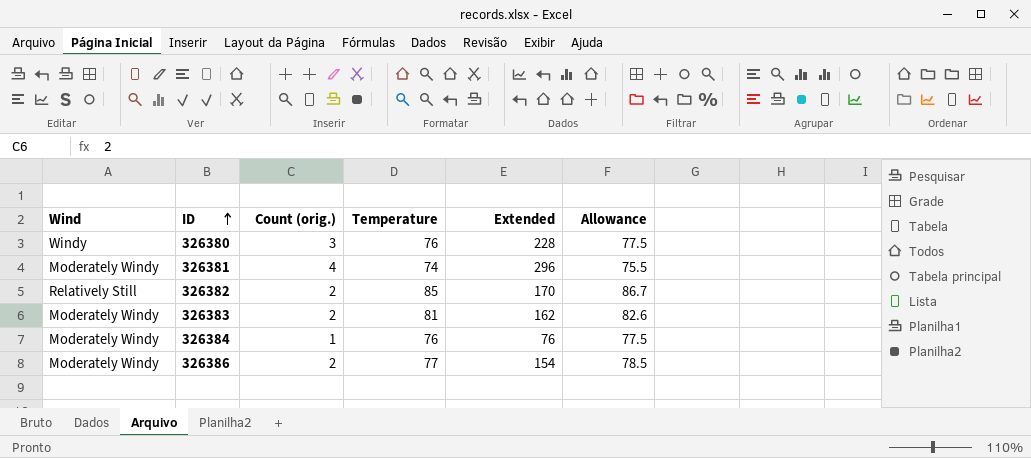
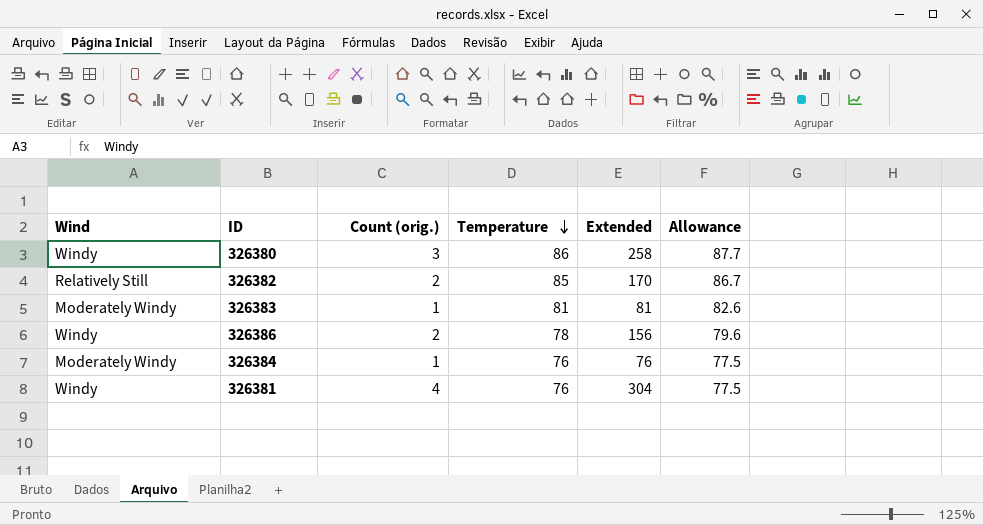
row order: ID ascending -> Temperature descending
326380 | Temperature: 76 -> 86
326380 | Extended: 228 -> 258
326380 | Allowance: 77.5 -> 87.7
326383 | Count (orig.): 2 -> 1
326383 | Extended: 162 -> 81
326386 | Wind: Moderately Windy -> Windy
326386 | Temperature: 77 -> 78
326386 | Extended: 154 -> 156
326386 | Allowance: 78.5 -> 79.6
326381 | Wind: Moderately Windy -> Windy
326381 | Temperature: 74 -> 76
326381 | Extended: 296 -> 304
326381 | Allowance: 75.5 -> 77.5

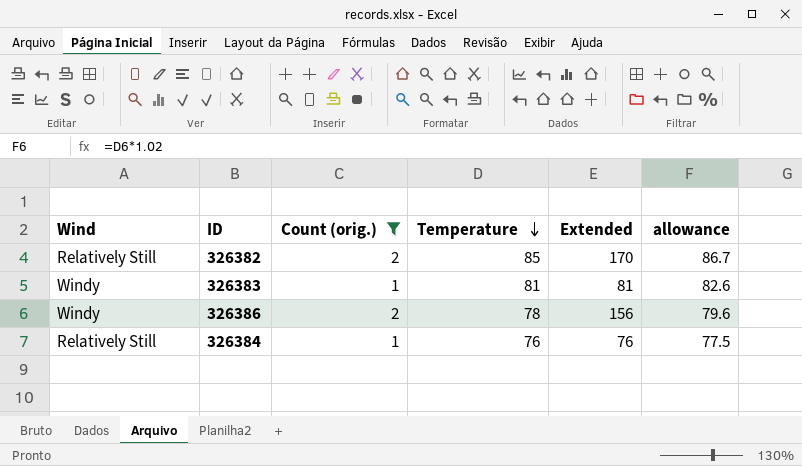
filter: none -> Count (orig.) <= 2
column name: Allowance -> allowance
326383 | Wind: Moderately Windy -> Windy
326384 | Wind: Moderately Windy -> Relatively Still

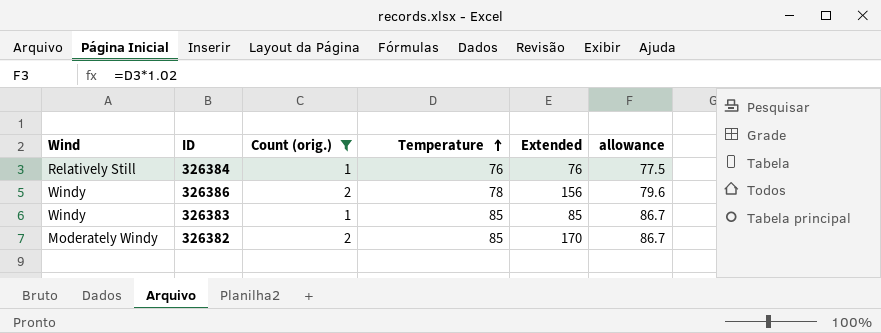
row order: Temperature descending -> Temperature ascending
326383 | Temperature: 81 -> 85
326383 | Extended: 81 -> 85
326383 | allowance: 82.6 -> 86.7
326382 | Wind: Relatively Still -> Moderately Windy

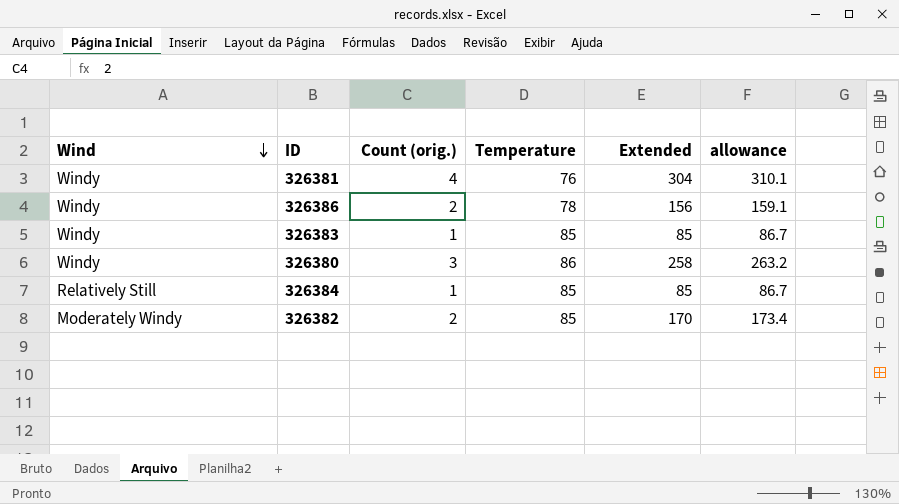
filter: Count (orig.) <= 2 -> none
row order: Temperature ascending -> Wind descending
column allowance | formula: [Temperature] * 1.02 -> [Extended] * 1.02
326384 | Temperature: 76 -> 85
326384 | Extended: 76 -> 85

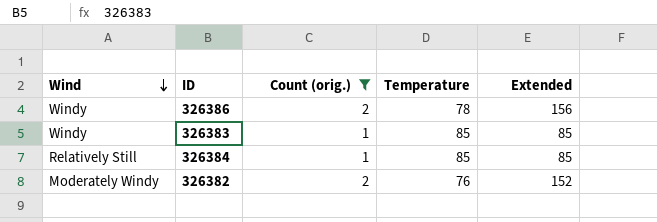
filter: none -> Count (orig.) <= 2
column allowance | formula: [Extended] * 1.02 -> none
326382 | Temperature: 85 -> 76
326382 | Extended: 170 -> 152

